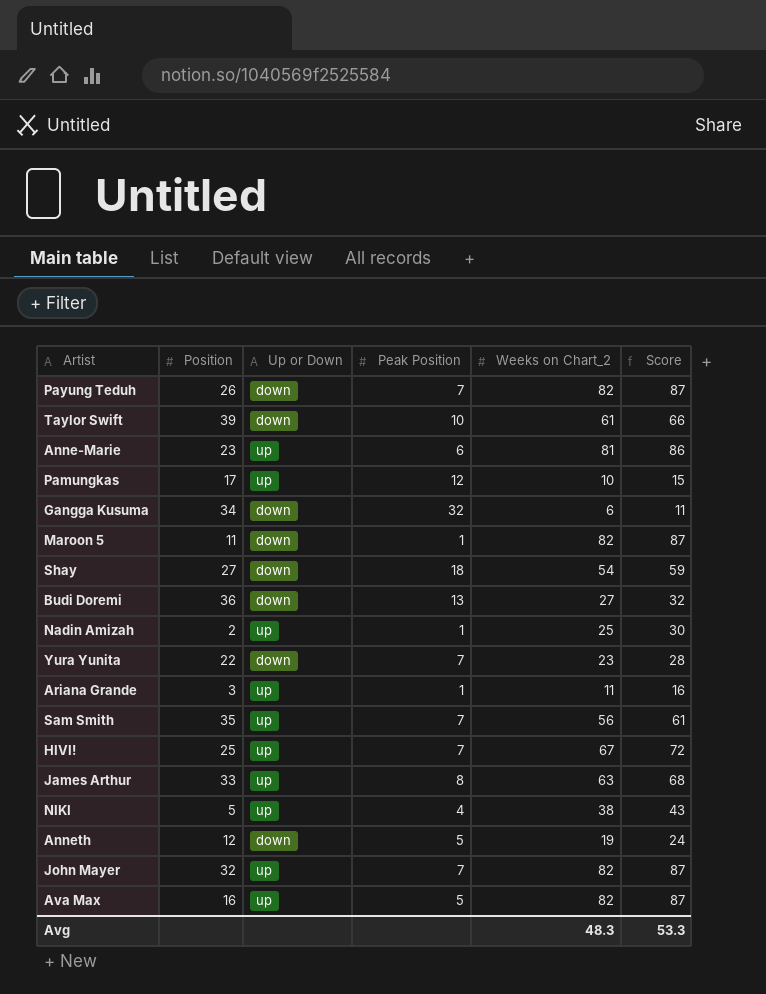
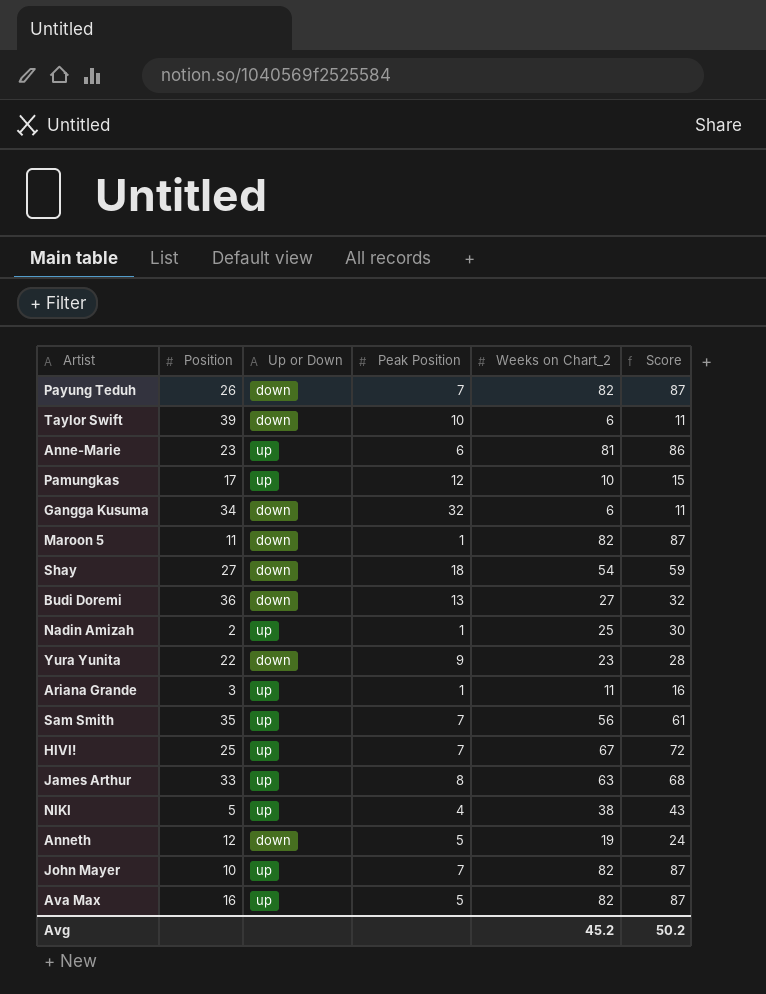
Taylor Swift | Weeks on Chart_2: 61 -> 6
Taylor Swift | Score: 66 -> 11
Yura Yunita | Peak Position: 7 -> 9
John Mayer | Position: 32 -> 10
Avg | Weeks on Chart_2: 48.3 -> 45.2
Avg | Score: 53.3 -> 50.2

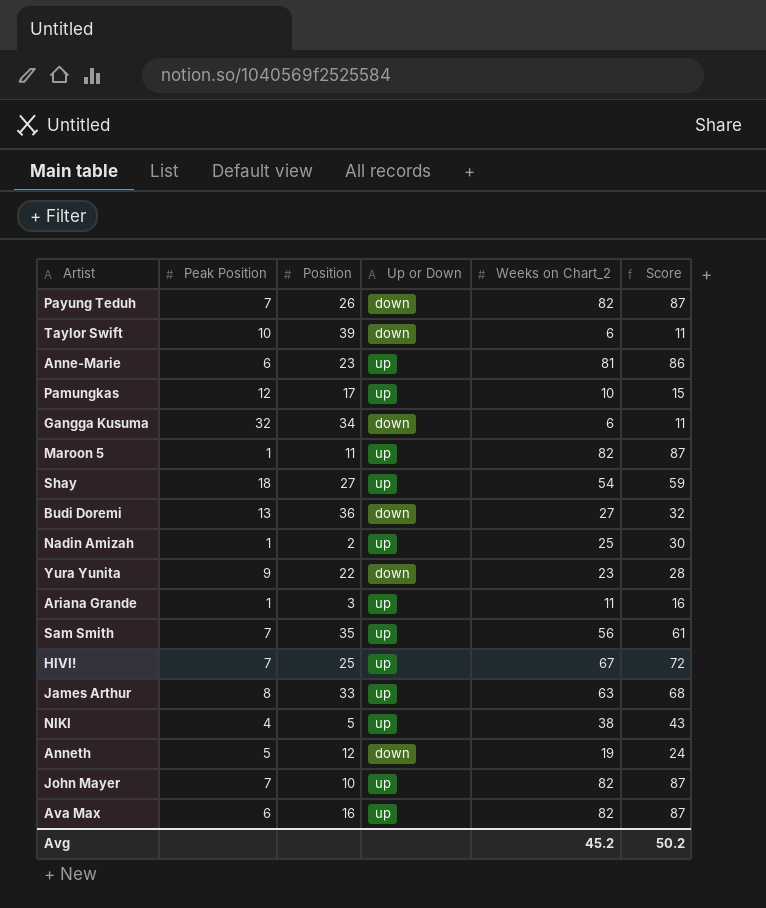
column Peak Position | position: 4 -> 2
Maroon 5 | Up or Down: down -> up
Shay | Up or Down: down -> up
Ava Max | Peak Position: 5 -> 6

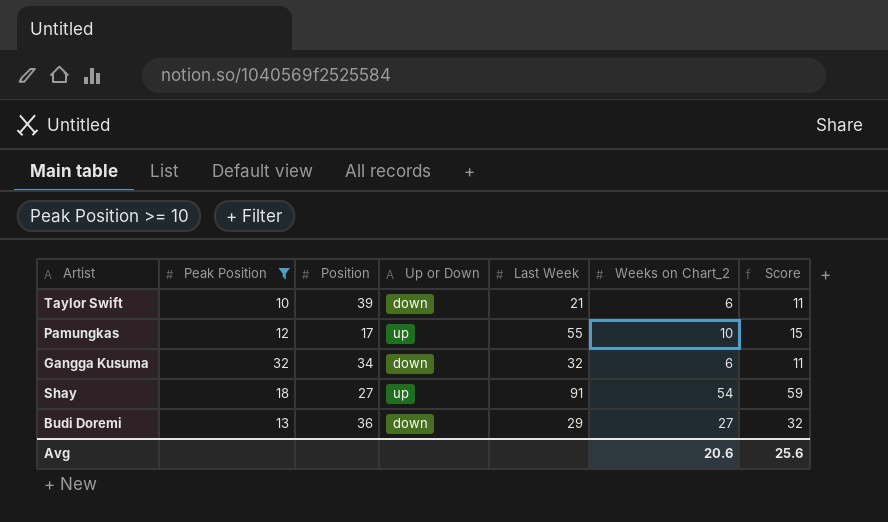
filter: none -> Peak Position >= 10
column Last Week | position: none -> 5
Avg | Weeks on Chart_2: 45.2 -> 20.6
Avg | Score: 50.2 -> 25.6

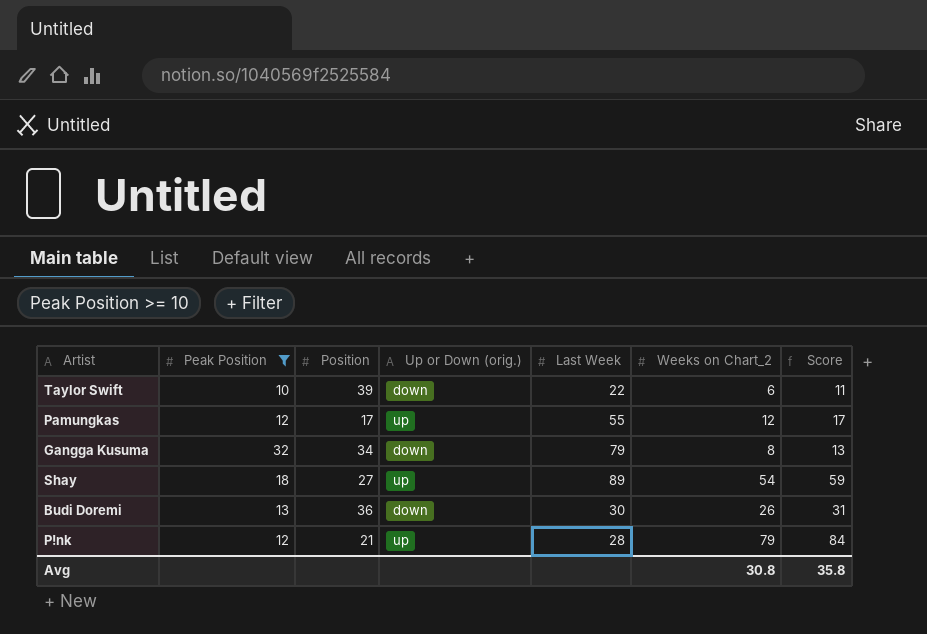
column name: Up or Down -> Up or Down (orig.)
Taylor Swift | Last Week: 21 -> 22
Pamungkas | Weeks on Chart_2: 10 -> 12
Pamungkas | Score: 15 -> 17
Gangga Kusuma | Last Week: 32 -> 79
Gangga Kusuma | Weeks on Chart_2: 6 -> 8
Gangga Kusuma | Score: 11 -> 13
Shay | Last Week: 91 -> 89
Budi Doremi | Last Week: 29 -> 30
Budi Doremi | Weeks on Chart_2: 27 -> 26
Budi Doremi | Score: 32 -> 31
row P!nk: none -> 12 | 21 | up | 28 | 79 | 84
Avg | Weeks on Chart_2: 20.6 -> 30.8
Avg | Score: 25.6 -> 35.8

